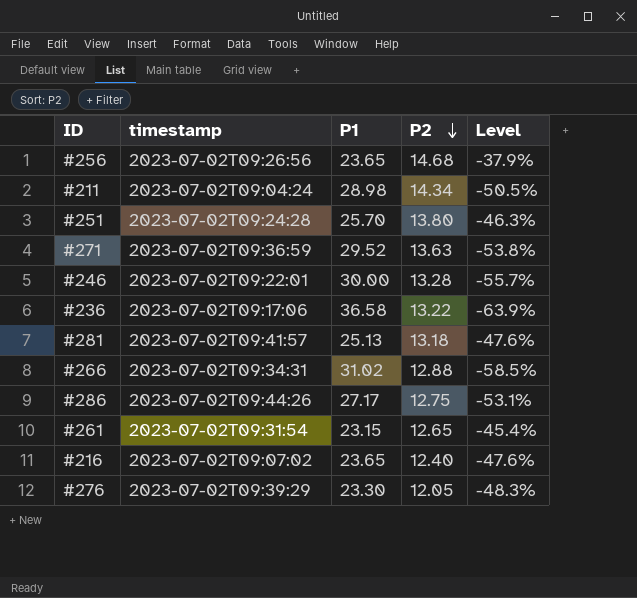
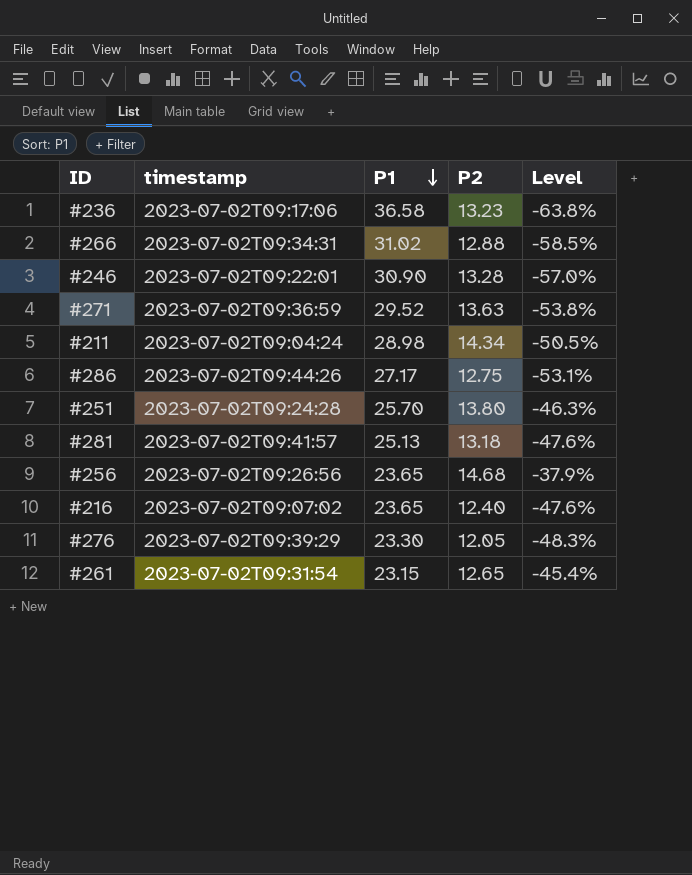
row order: P2 descending -> P1 descending
#236 | P2: 13.22 -> 13.23
#236 | Level: -63.9% -> -63.8%
#246 | P1: 30.00 -> 30.90
#246 | Level: -55.7% -> -57.0%

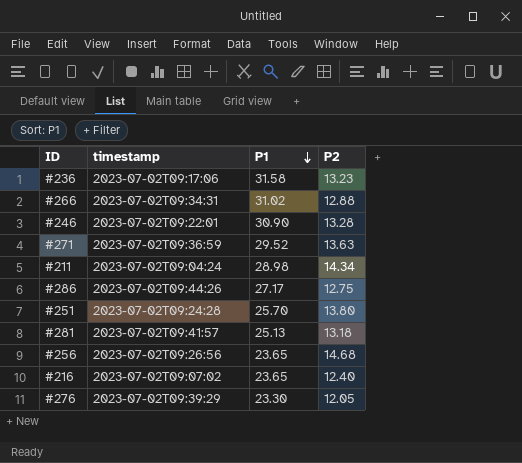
column Level | formula: ([P2] - [P1]) / [P1] -> none
row #261: 2023-07-02T09:31:54 | 23.15 | 12.65 | -45.4% -> none
#236 | P1: 36.58 -> 31.58

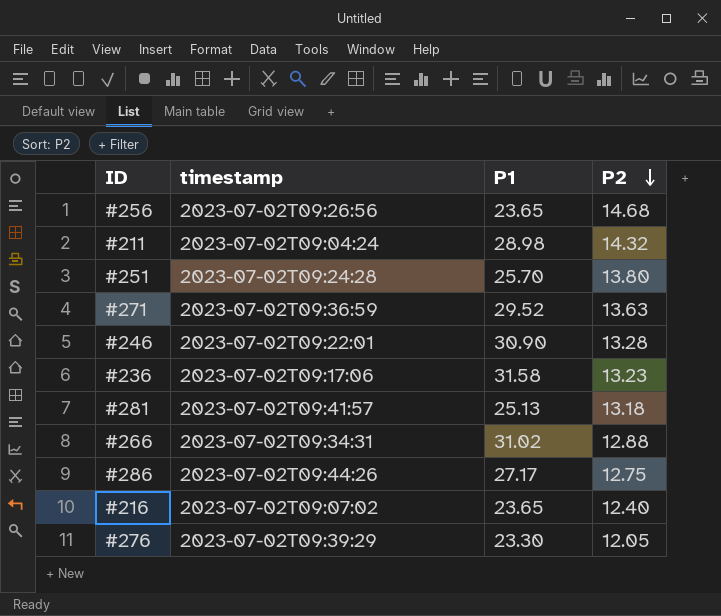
row order: P1 descending -> P2 descending
#211 | P2: 14.34 -> 14.32

